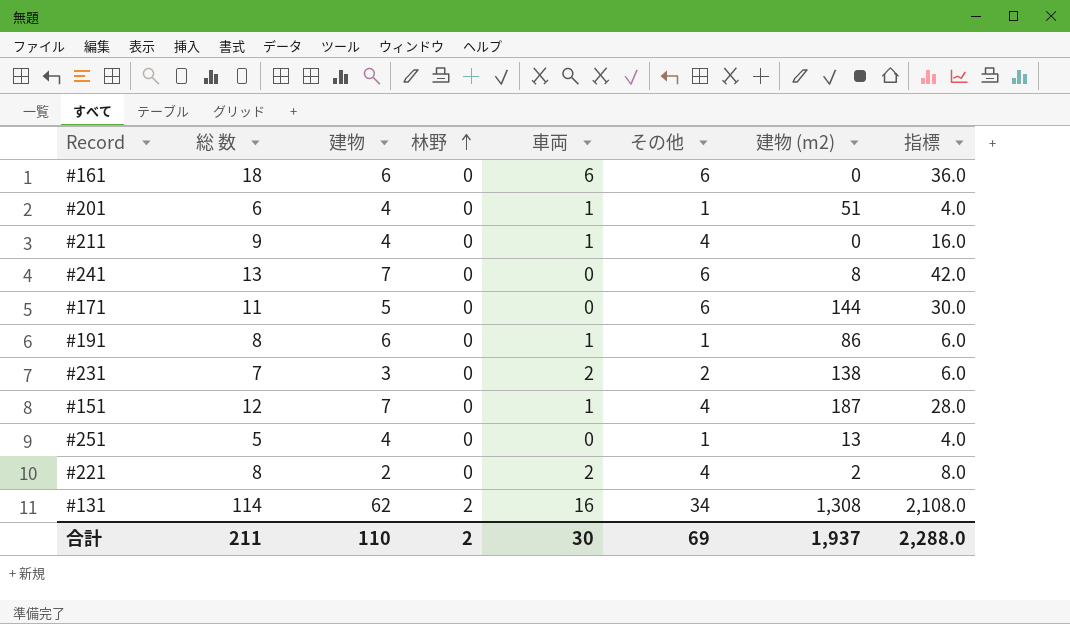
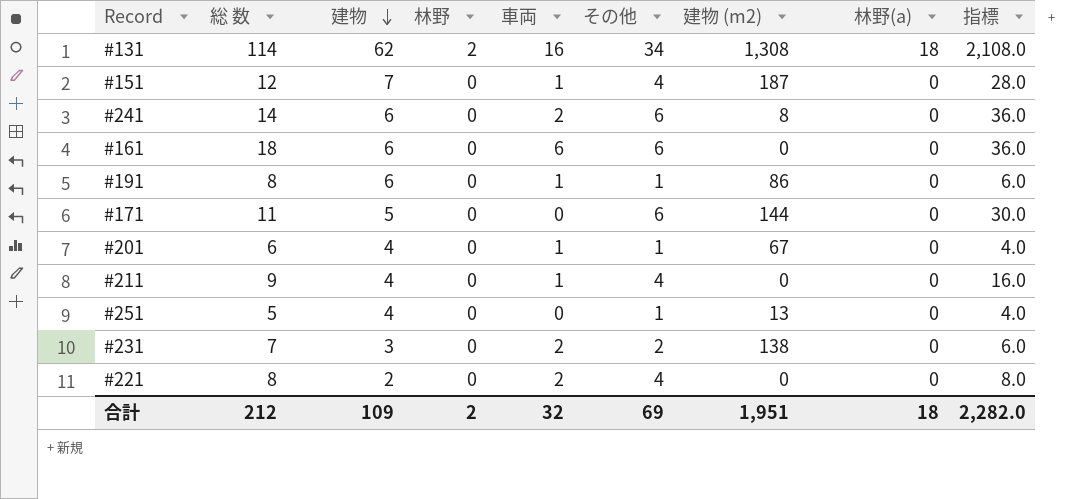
row order: 林野 ascending -> 建物 descending
column 林野(a) | position: none -> 8
#241 | 総 数: 13 -> 14
#241 | 建物: 7 -> 6
#241 | 車両: 0 -> 2
#241 | 指標: 42.0 -> 36.0
#201 | 建物 (m2): 51 -> 67
#221 | 建物 (m2): 2 -> 0
合計 | 総 数: 211 -> 212
合計 | 建物: 110 -> 109
合計 | 車両: 30 -> 32
合計 | 建物 (m2): 1,937 -> 1,951
合計 | 指標: 2,288.0 -> 2,282.0

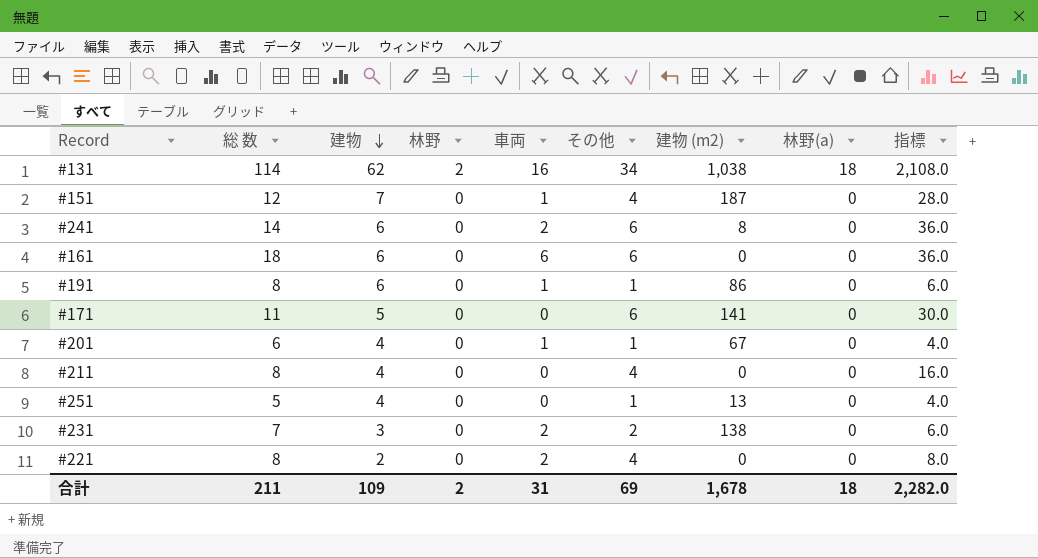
#131 | 建物 (m2): 1,308 -> 1,038
#171 | 建物 (m2): 144 -> 141
#211 | 総 数: 9 -> 8
#211 | 車両: 1 -> 0
合計 | 総 数: 212 -> 211
合計 | 車両: 32 -> 31
合計 | 建物 (m2): 1,951 -> 1,678

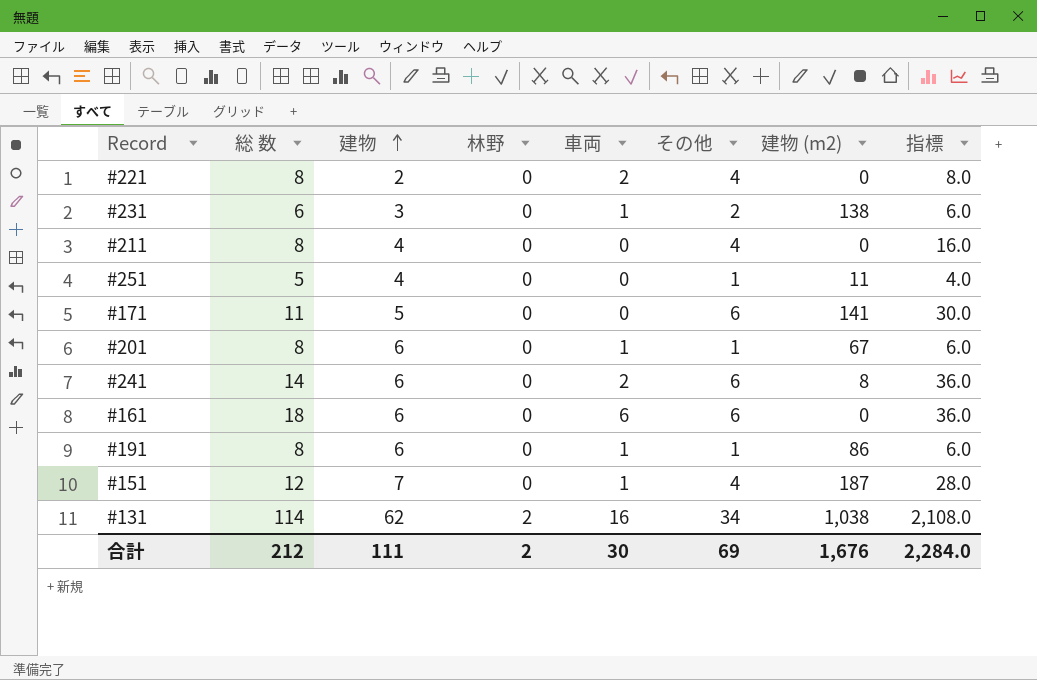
row order: 建物 descending -> 建物 ascending
column 林野(a) | position: 8 -> none
#231 | 総 数: 7 -> 6
#231 | 車両: 2 -> 1
#251 | 建物 (m2): 13 -> 11
#201 | 総 数: 6 -> 8
#201 | 建物: 4 -> 6
#201 | 指標: 4.0 -> 6.0
合計 | 総 数: 211 -> 212
合計 | 建物: 109 -> 111
合計 | 車両: 31 -> 30
合計 | 建物 (m2): 1,678 -> 1,676
合計 | 指標: 2,282.0 -> 2,284.0

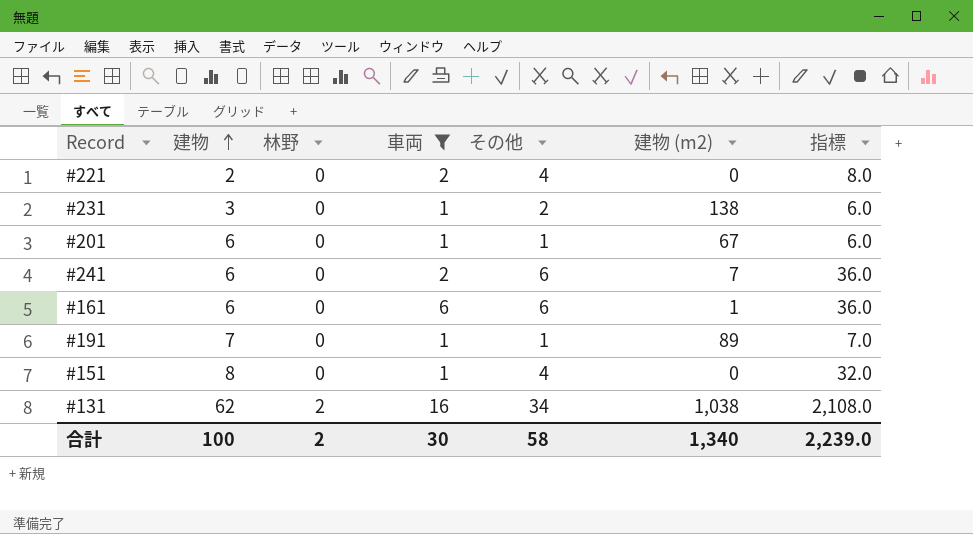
filter: none -> 車両 != 0
column 総 数 | formula: [建物] + [林野] + [車両] + [その他] -> none
#241 | 建物 (m2): 8 -> 7
#161 | 建物 (m2): 0 -> 1
#191 | 建物: 6 -> 7
#191 | 建物 (m2): 86 -> 89
#191 | 指標: 6.0 -> 7.0
#151 | 建物: 7 -> 8
#151 | 建物 (m2): 187 -> 0
#151 | 指標: 28.0 -> 32.0
合計 | 建物: 111 -> 100
合計 | その他: 69 -> 58
合計 | 建物 (m2): 1,676 -> 1,340
合計 | 指標: 2,284.0 -> 2,239.0

